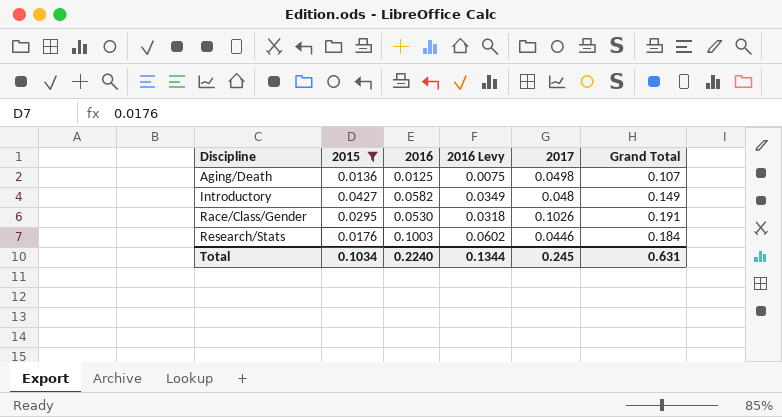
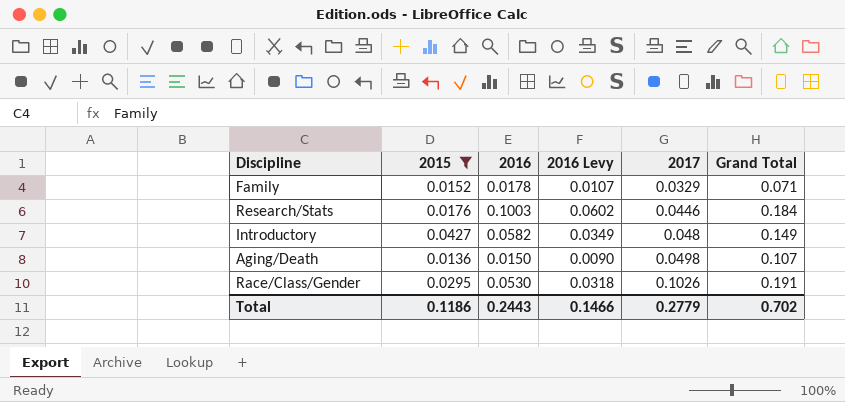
row order: Discipline ascending -> 2017 ascending
row Family: none -> 0.0152 | 0.0178 | 0.0107 | 0.0329 | 0.071
Aging/Death | 2016: 0.0125 -> 0.0150
Aging/Death | 2016 Levy: 0.0075 -> 0.0090
Total | 2015: 0.1034 -> 0.1186
Total | 2016: 0.2240 -> 0.2443
Total | 2016 Levy: 0.1344 -> 0.1466
Total | 2017: 0.245 -> 0.2779
Total | Grand Total: 0.631 -> 0.702

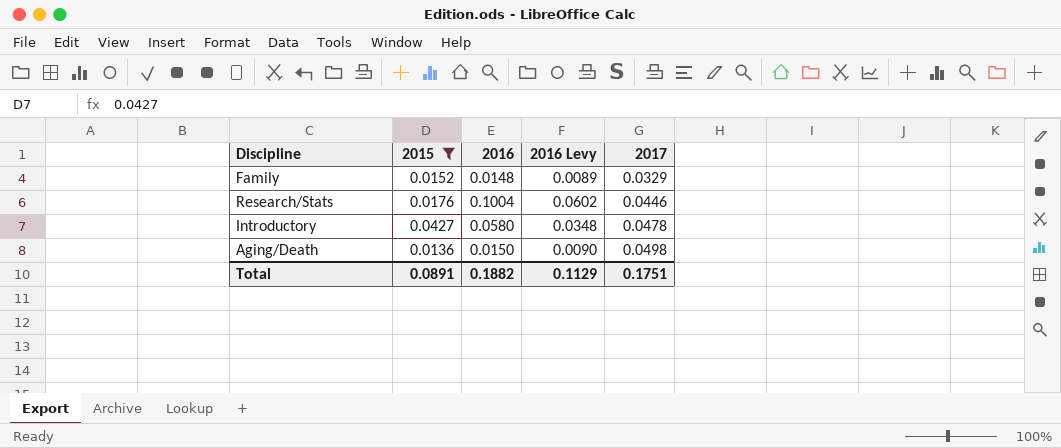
column Grand Total | position: 6 -> none
row Race/Class/Gender: 0.0295 | 0.0530 | 0.0318 | 0.1026 | 0.191 -> none
Family | 2016: 0.0178 -> 0.0148
Family | 2016 Levy: 0.0107 -> 0.0089
Research/Stats | 2016: 0.1003 -> 0.1004
Introductory | 2016: 0.0582 -> 0.0580
Introductory | 2016 Levy: 0.0349 -> 0.0348
Introductory | 2017: 0.048 -> 0.0478
Total | 2015: 0.1186 -> 0.0891
Total | 2016: 0.2443 -> 0.1882
Total | 2016 Levy: 0.1466 -> 0.1129
Total | 2017: 0.2779 -> 0.1751

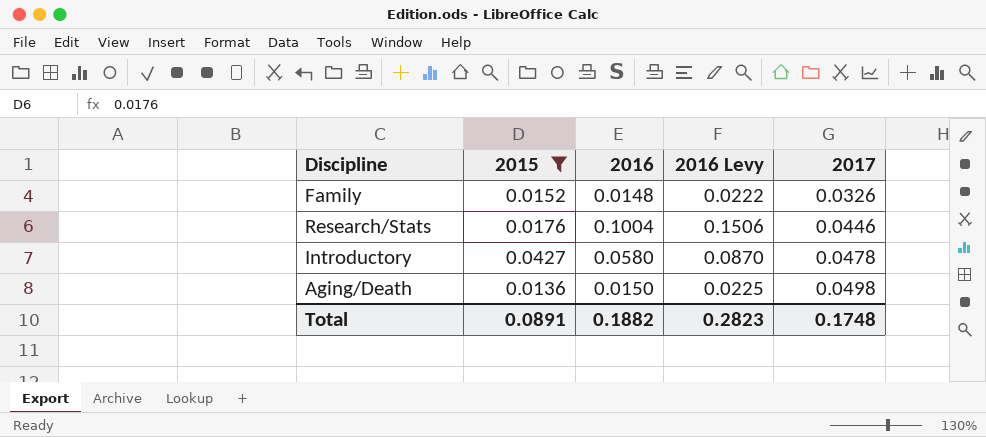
column 2016 Levy | formula: [2016] * 0.6 -> [2016] * 1.5
Family | 2017: 0.0329 -> 0.0326
Total | 2016 Levy: 0.1129 -> 0.2823
Total | 2017: 0.1751 -> 0.1748

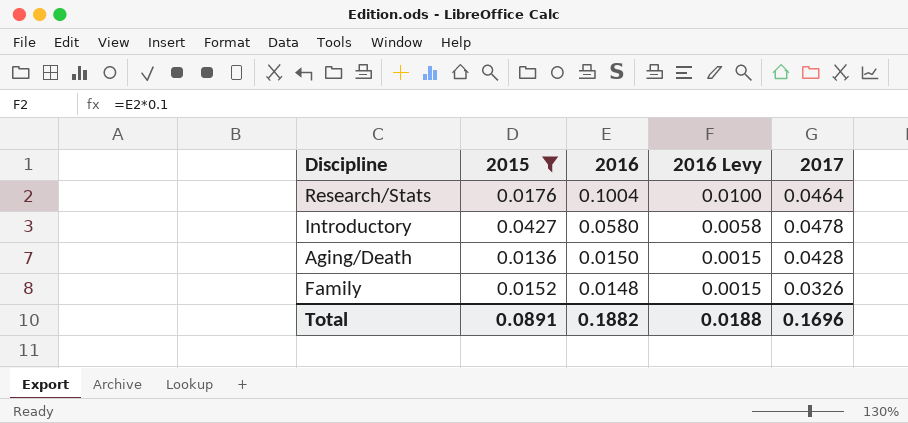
row order: 2017 ascending -> 2016 descending
column 2016 Levy | formula: [2016] * 1.5 -> [2016] * 0.1
Research/Stats | 2017: 0.0446 -> 0.0464
Aging/Death | 2017: 0.0498 -> 0.0428
Total | 2016 Levy: 0.2823 -> 0.0188
Total | 2017: 0.1748 -> 0.1696

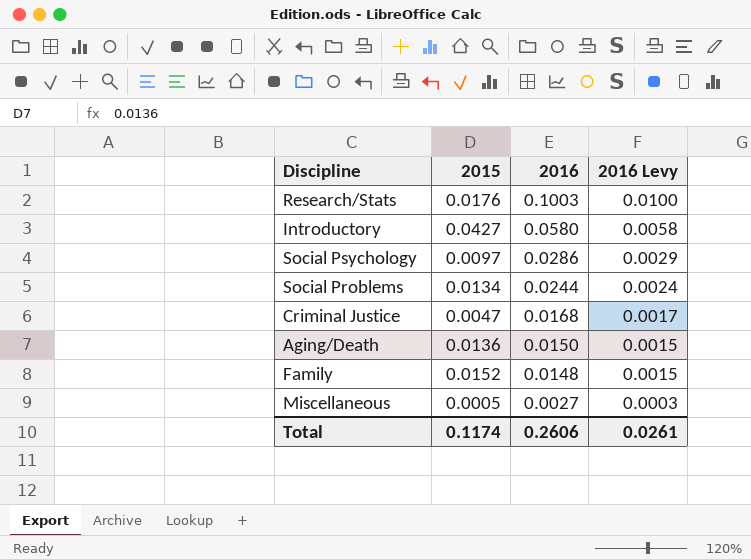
filter: 2015 >= 0.0136 -> none
column 2017 | position: 5 -> none
Research/Stats | 2016: 0.1004 -> 0.1003
Total | 2015: 0.0891 -> 0.1174
Total | 2016: 0.1882 -> 0.2606
Total | 2016 Levy: 0.0188 -> 0.0261

